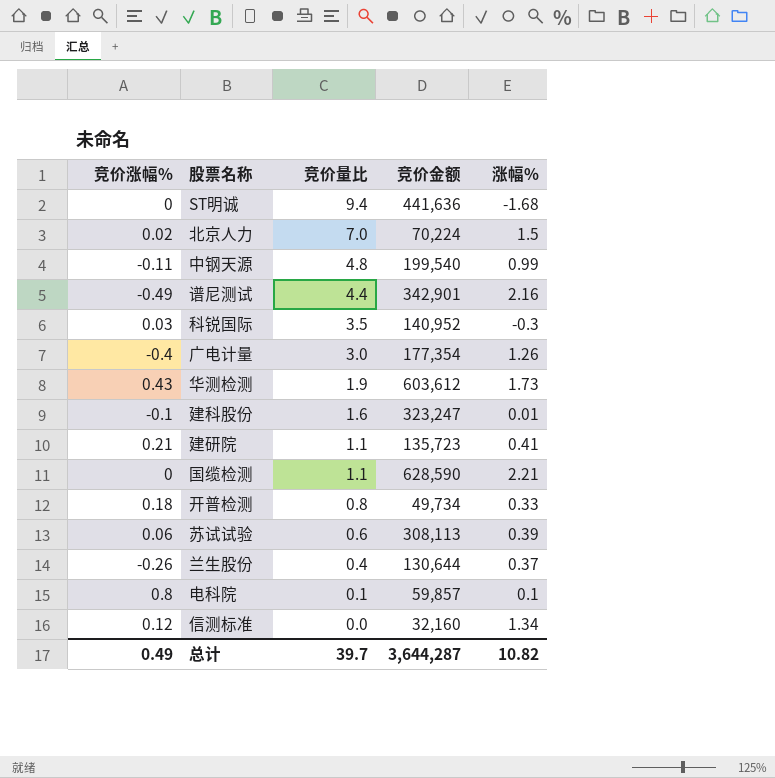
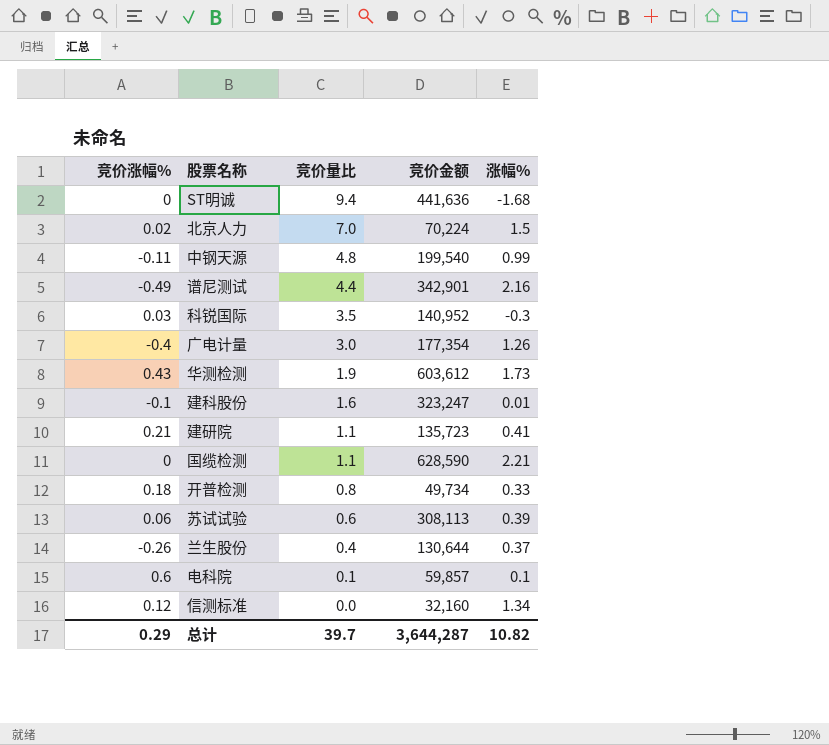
电科院 | 竞价涨幅%: 0.8 -> 0.6
总计 | 竞价涨幅%: 0.49 -> 0.29

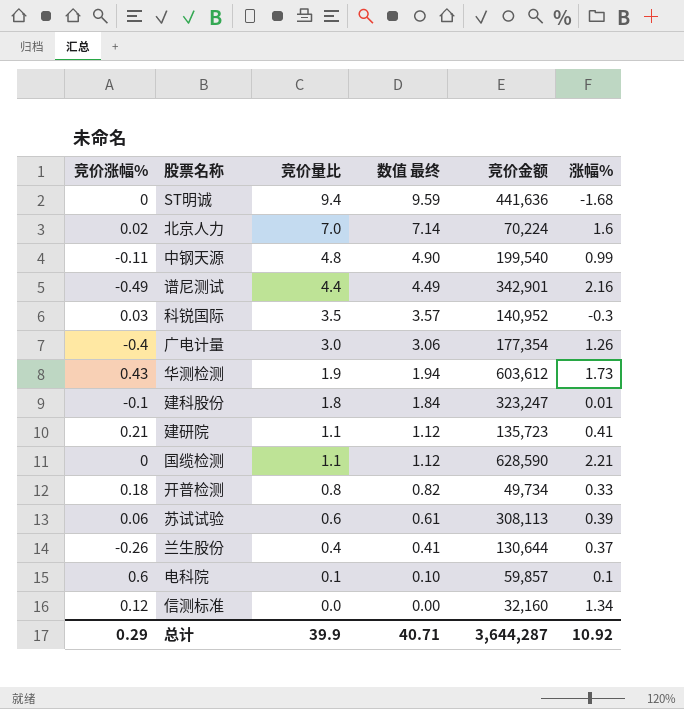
column 数值 最终 | formula: none -> [竞价量比] * 1.02
北京人力 | 涨幅%: 1.5 -> 1.6
建科股份 | 竞价量比: 1.6 -> 1.8
总计 | 竞价量比: 39.7 -> 39.9
总计 | 涨幅%: 10.82 -> 10.92

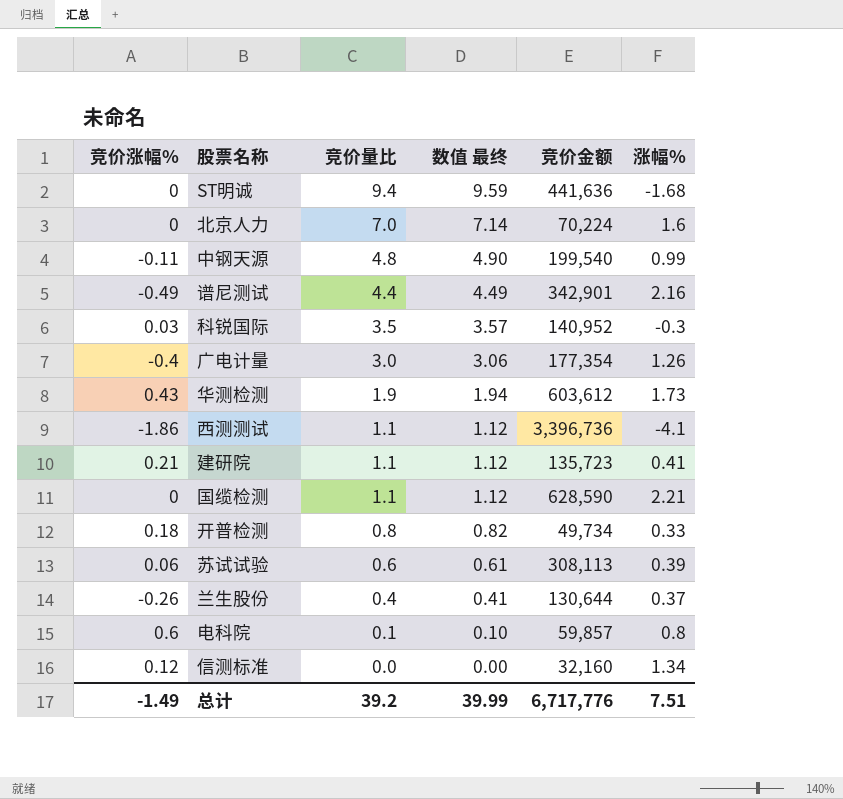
row 建科股份: -0.1 | 1.8 | 1.84 | 323,247 | 0.01 -> none
北京人力 | 竞价涨幅%: 0.02 -> 0
row 西测测试: none -> -1.86 | 1.1 | 1.12 | 3,396,736 | -4.1
电科院 | 涨幅%: 0.1 -> 0.8
总计 | 竞价涨幅%: 0.29 -> -1.49
总计 | 竞价量比: 39.9 -> 39.2
总计 | 数值 最终: 40.71 -> 39.99
总计 | 竞价金额: 3,644,287 -> 6,717,776
总计 | 涨幅%: 10.92 -> 7.51

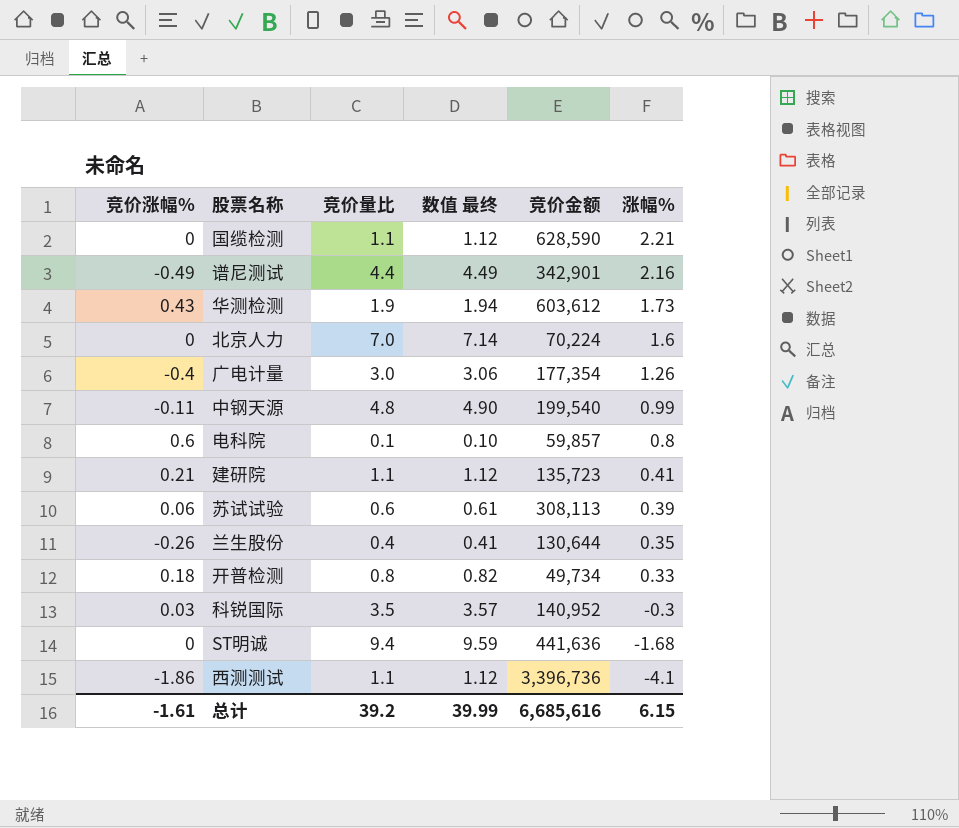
row order: 竞价量比 descending -> 涨幅% descending
row 信测标准: 0.12 | 0.0 | 0.00 | 32,160 | 1.34 -> none
兰生股份 | 涨幅%: 0.37 -> 0.35
总计 | 竞价涨幅%: -1.49 -> -1.61
总计 | 竞价金额: 6,717,776 -> 6,685,616
总计 | 涨幅%: 7.51 -> 6.15

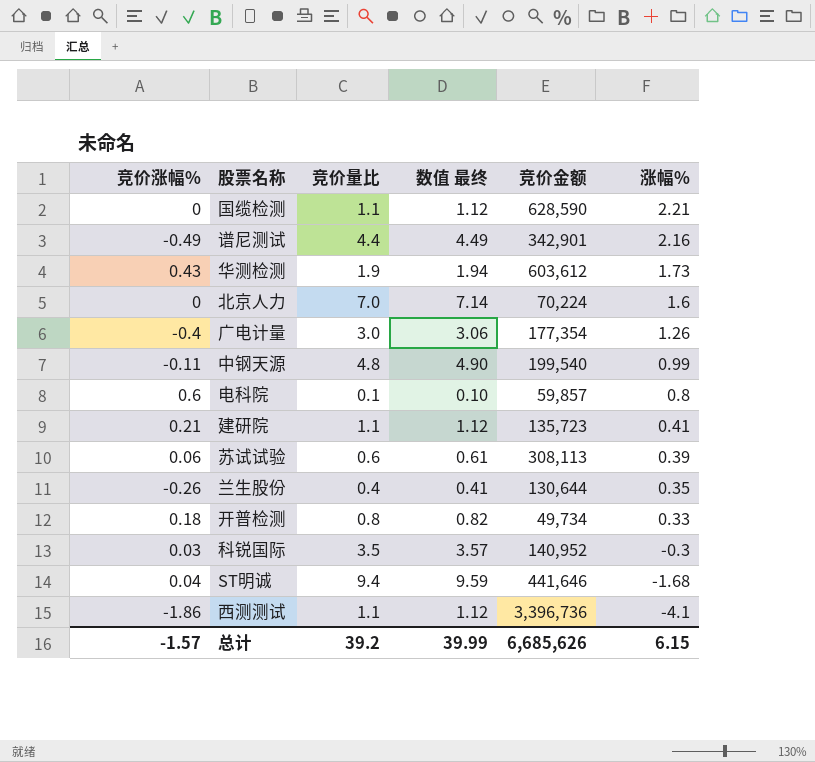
ST明诚 | 竞价涨幅%: 0 -> 0.04
ST明诚 | 竞价金额: 441,636 -> 441,646
总计 | 竞价涨幅%: -1.61 -> -1.57
总计 | 竞价金额: 6,685,616 -> 6,685,626

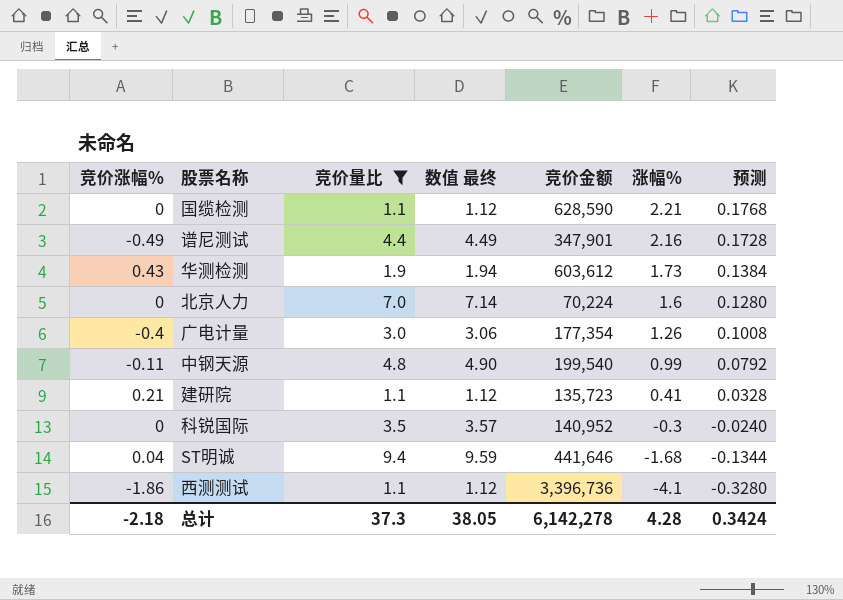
filter: none -> 竞价量比 >= 1.1
column 预测 | formula: none -> [涨幅%] * 0.08
谱尼测试 | 竞价金额: 342,901 -> 347,901
科锐国际 | 竞价涨幅%: 0.03 -> 0
总计 | 竞价涨幅%: -1.57 -> -2.18
总计 | 竞价量比: 39.2 -> 37.3
总计 | 数值 最终: 39.99 -> 38.05
总计 | 竞价金额: 6,685,626 -> 6,142,278
总计 | 涨幅%: 6.15 -> 4.28

